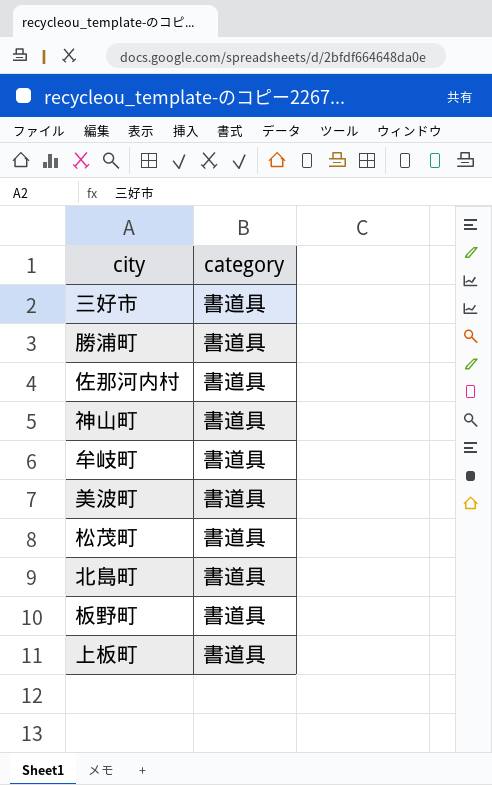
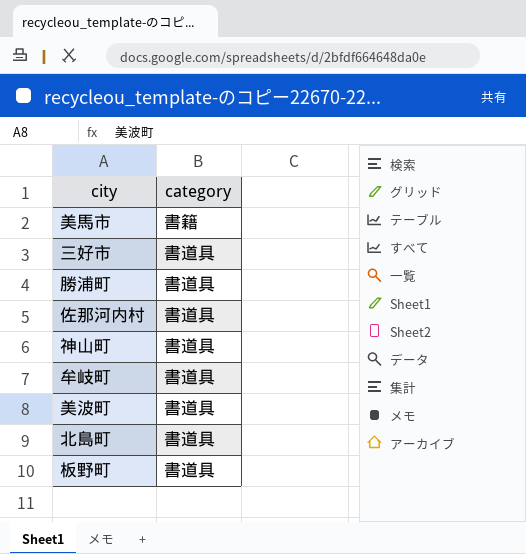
row 松茂町: 書道具 -> none
row 上板町: 書道具 -> none
row 美馬市: none -> 書籍

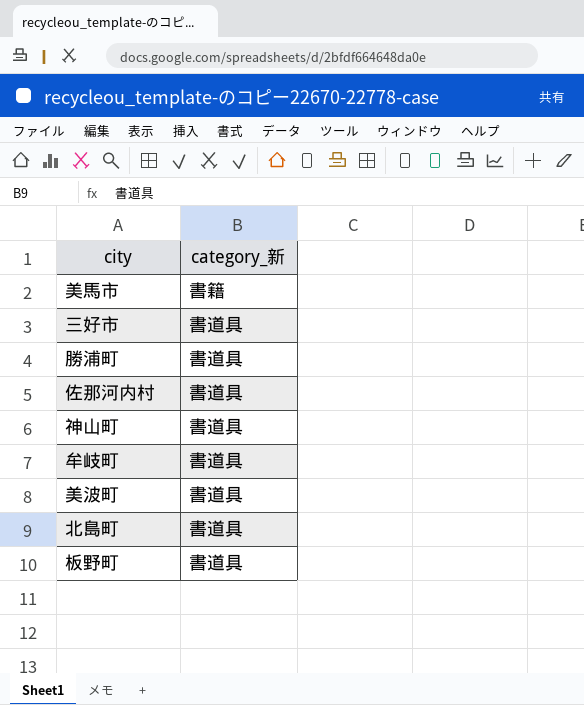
column name: category -> category_新

